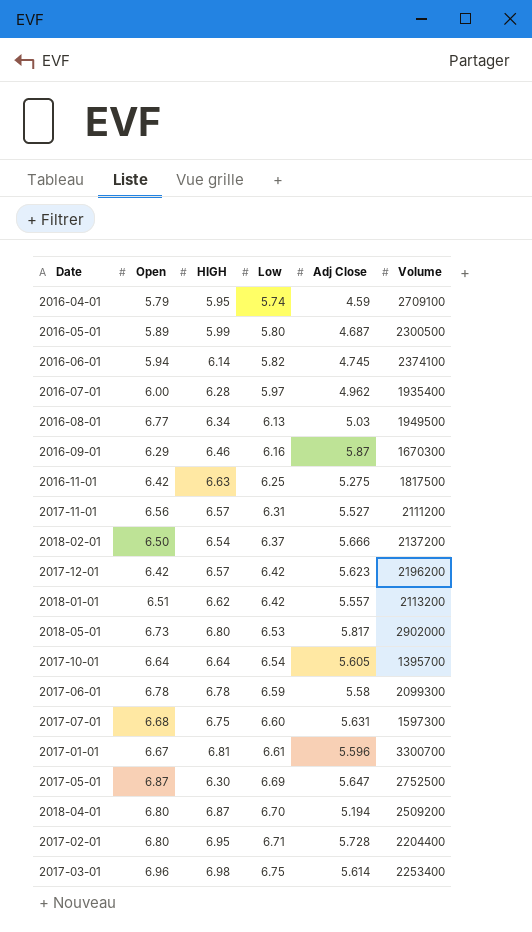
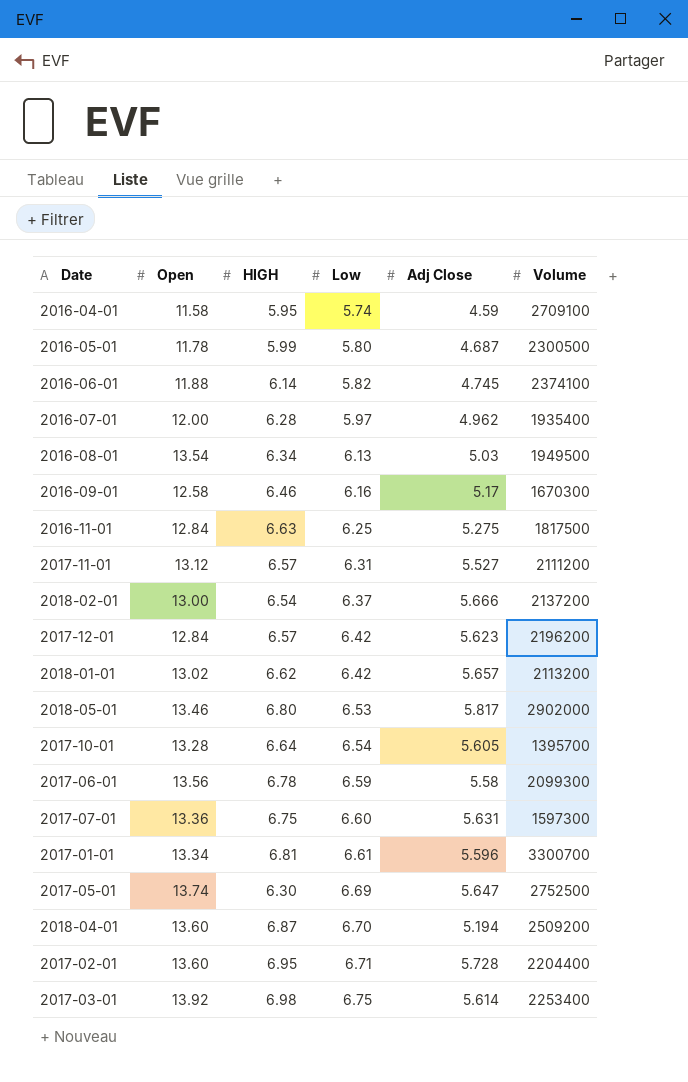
2016-04-01 | Open: 5.79 -> 11.58
2016-05-01 | Open: 5.89 -> 11.78
2016-06-01 | Open: 5.94 -> 11.88
2016-07-01 | Open: 6.00 -> 12.00
2016-08-01 | Open: 6.77 -> 13.54
2016-09-01 | Open: 6.29 -> 12.58
2016-09-01 | Adj Close: 5.87 -> 5.17
2016-11-01 | Open: 6.42 -> 12.84
2017-11-01 | Open: 6.56 -> 13.12
2018-02-01 | Open: 6.50 -> 13.00
2017-12-01 | Open: 6.42 -> 12.84
2018-01-01 | Open: 6.51 -> 13.02
2018-01-01 | Adj Close: 5.557 -> 5.657
2018-05-01 | Open: 6.73 -> 13.46
2017-10-01 | Open: 6.64 -> 13.28
2017-06-01 | Open: 6.78 -> 13.56
2017-07-01 | Open: 6.68 -> 13.36
2017-01-01 | Open: 6.67 -> 13.34
2017-05-01 | Open: 6.87 -> 13.74
2018-04-01 | Open: 6.80 -> 13.60
2017-02-01 | Open: 6.80 -> 13.60
2017-03-01 | Open: 6.96 -> 13.92

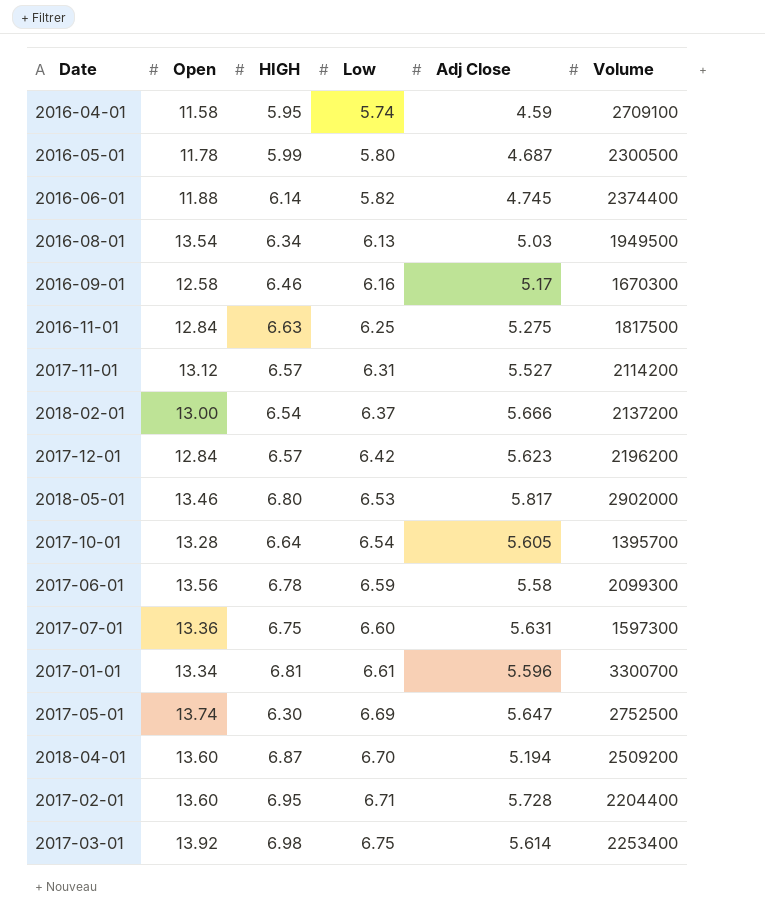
row 2016-07-01: 12.00 | 6.28 | 5.97 | 4.962 | 1935400 -> none
row 2018-01-01: 13.02 | 6.62 | 6.42 | 5.657 | 2113200 -> none
2016-06-01 | Volume: 2374100 -> 2374400
2017-11-01 | Volume: 2111200 -> 2114200

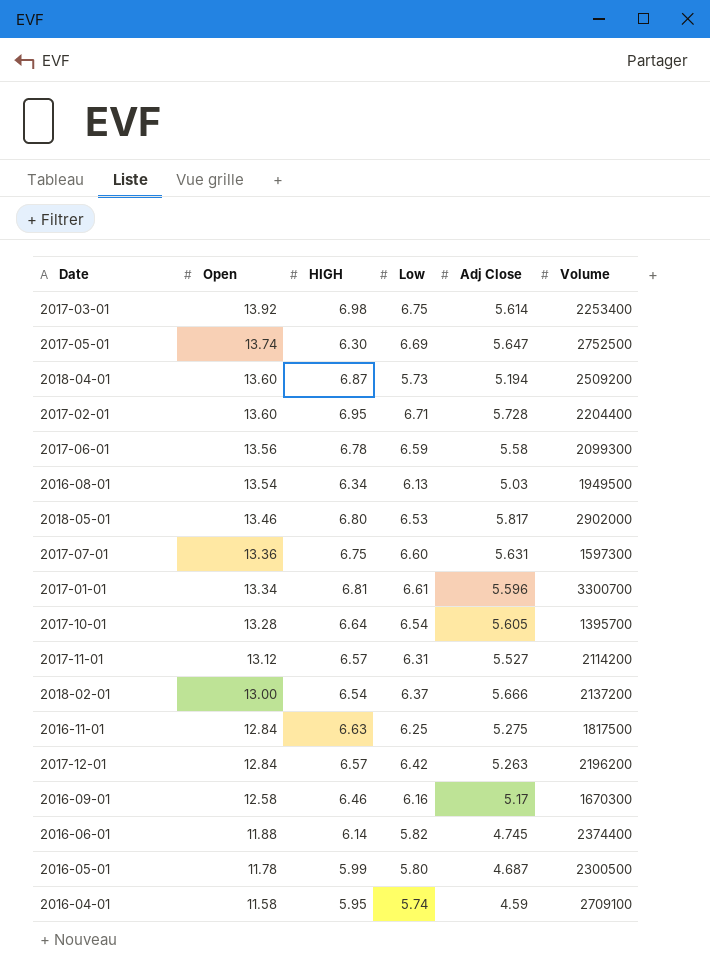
row order: Low ascending -> Open descending
2018-04-01 | Low: 6.70 -> 5.73
2017-12-01 | Adj Close: 5.623 -> 5.263

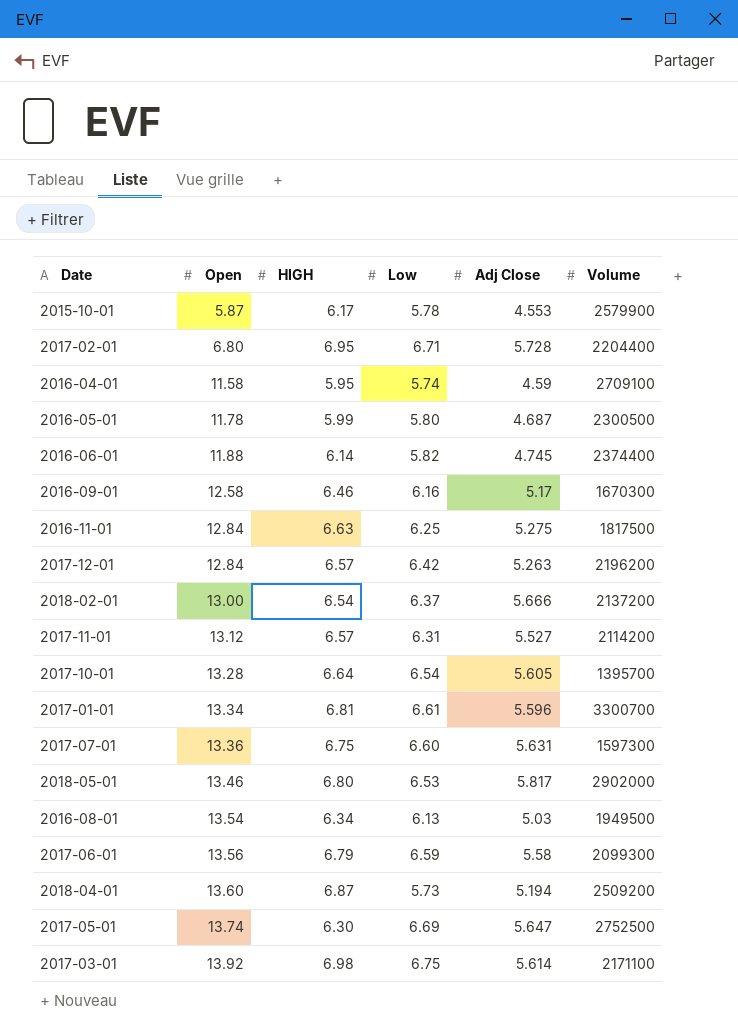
row order: Open descending -> Open ascending
row 2015-10-01: none -> 5.87 | 6.17 | 5.78 | 4.553 | 2579900
2017-02-01 | Open: 13.60 -> 6.80
2017-06-01 | HIGH: 6.78 -> 6.79
2017-03-01 | Volume: 2253400 -> 2171100

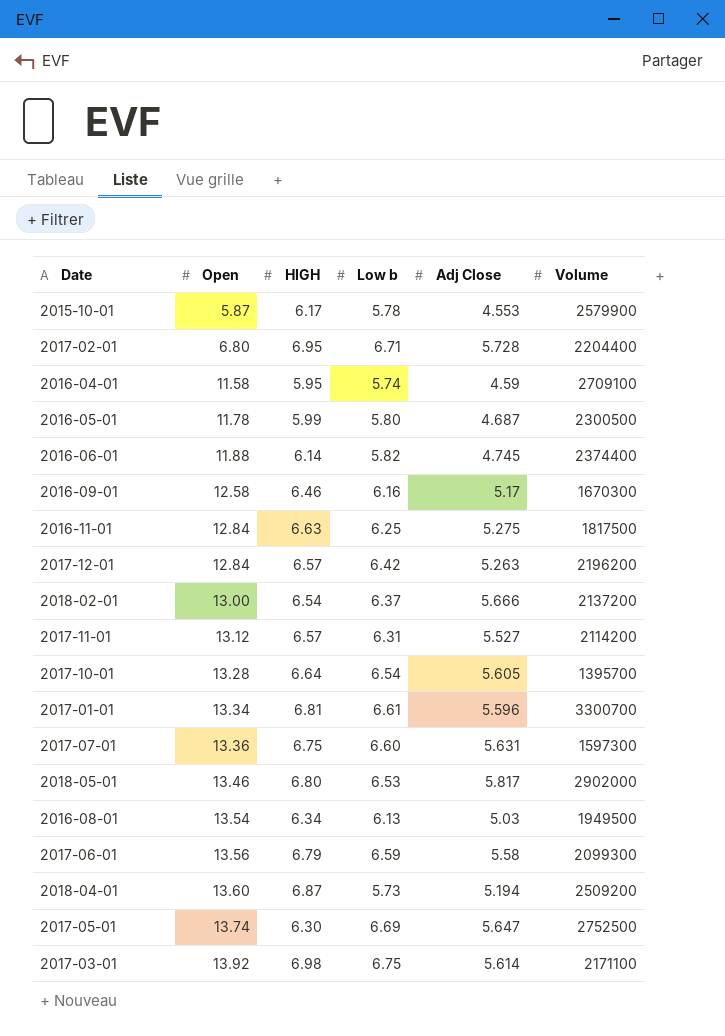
column name: Low -> Low b

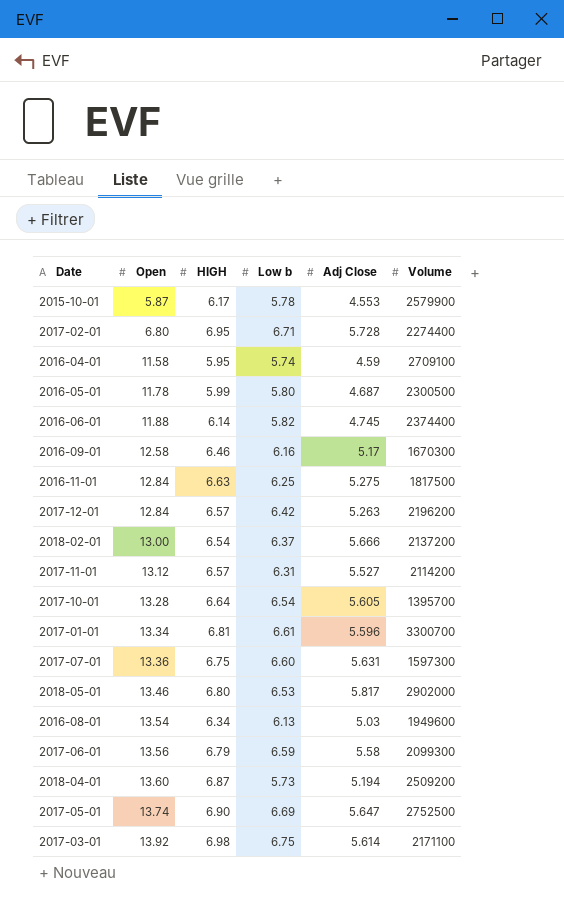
2017-02-01 | Volume: 2204400 -> 2274400
2016-08-01 | Volume: 1949500 -> 1949600
2017-05-01 | HIGH: 6.30 -> 6.90

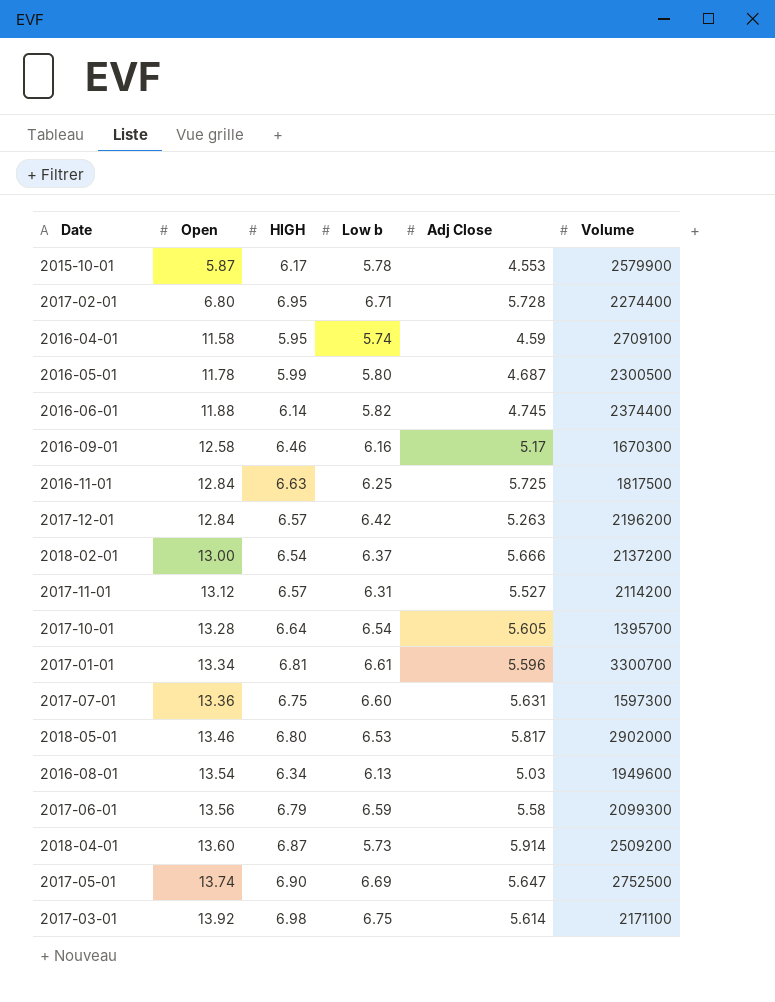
2016-11-01 | Adj Close: 5.275 -> 5.725
2018-04-01 | Adj Close: 5.194 -> 5.914

